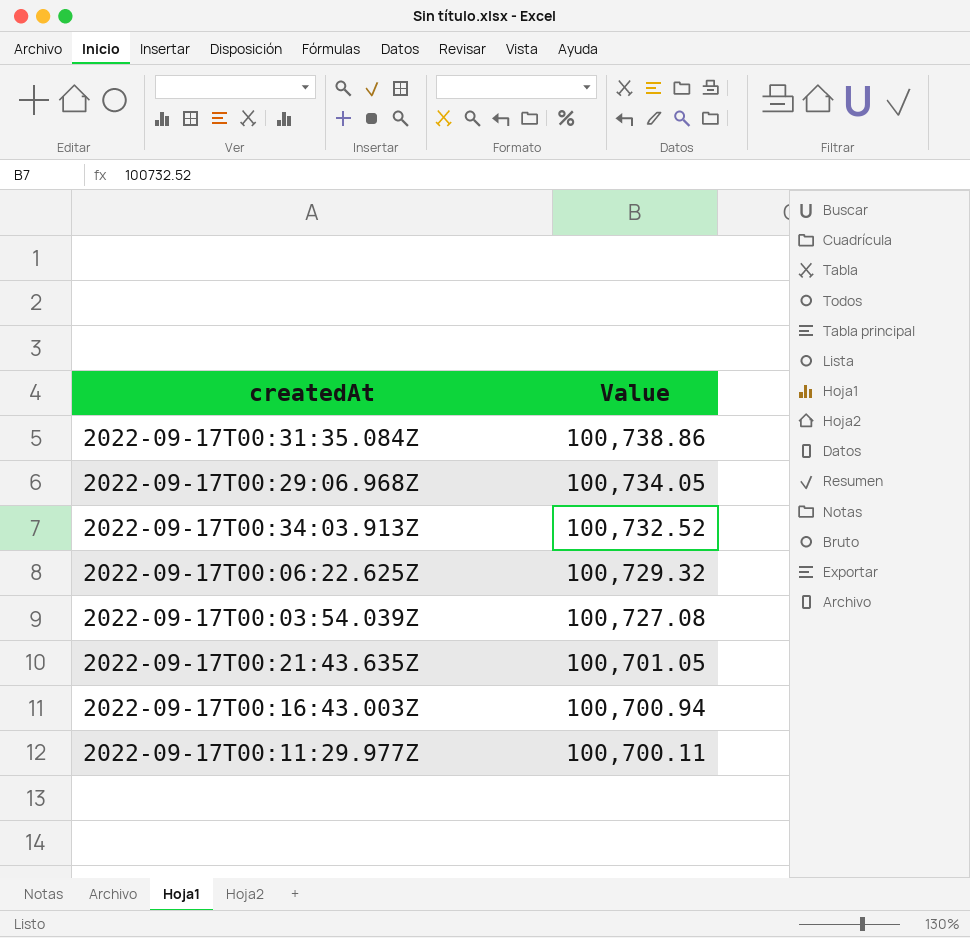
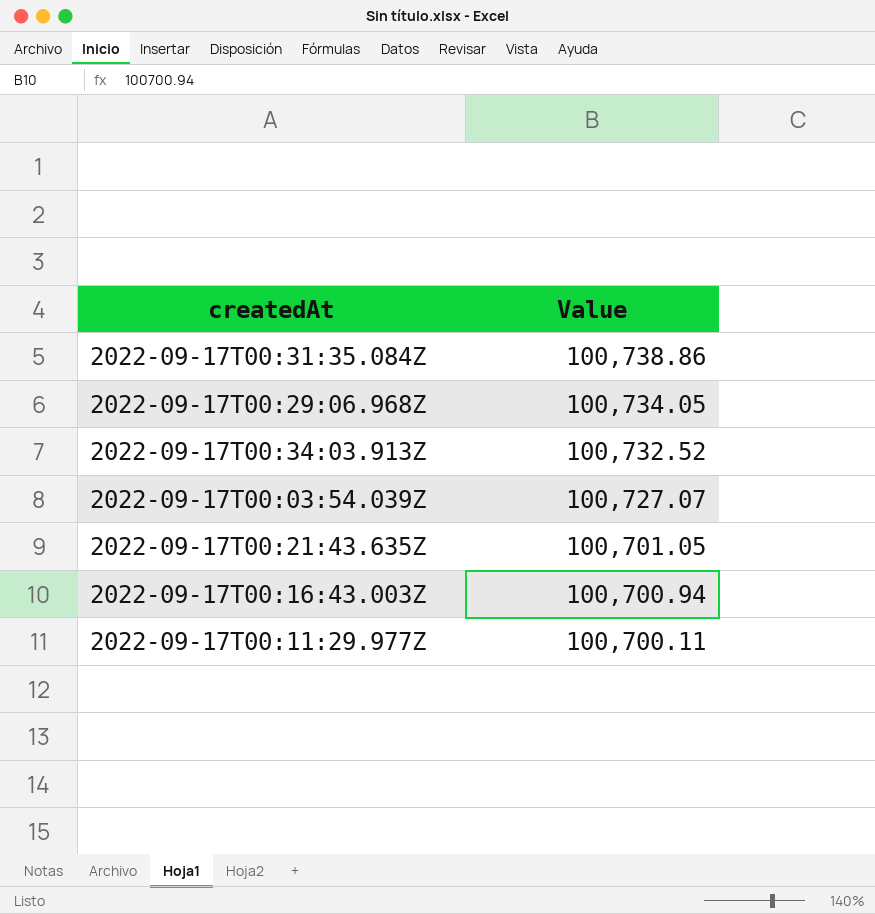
row 2022-09-17T00:06:22.625Z: 100,729.32 -> none
2022-09-17T00:03:54.039Z | Value: 100,727.08 -> 100,727.07

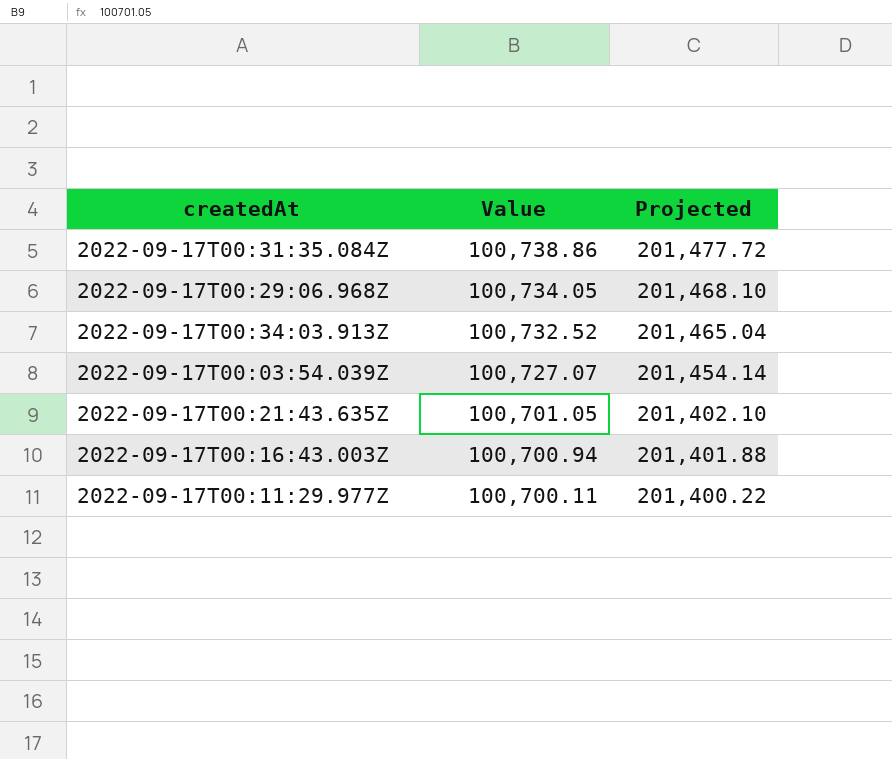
column Projected | formula: none -> [Value] * 2

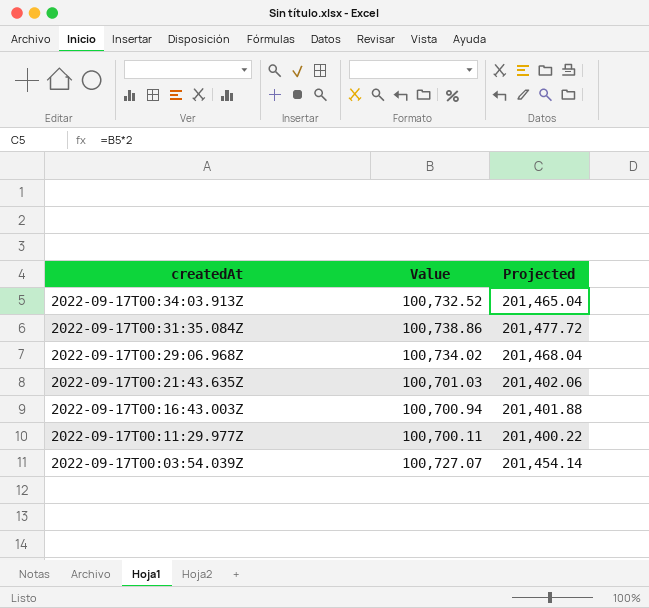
row order: Value descending -> createdAt descending
2022-09-17T00:29:06.968Z | Value: 100,734.05 -> 100,734.02
2022-09-17T00:29:06.968Z | Projected: 201,468.10 -> 201,468.04
2022-09-17T00:21:43.635Z | Value: 100,701.05 -> 100,701.03
2022-09-17T00:21:43.635Z | Projected: 201,402.10 -> 201,402.06

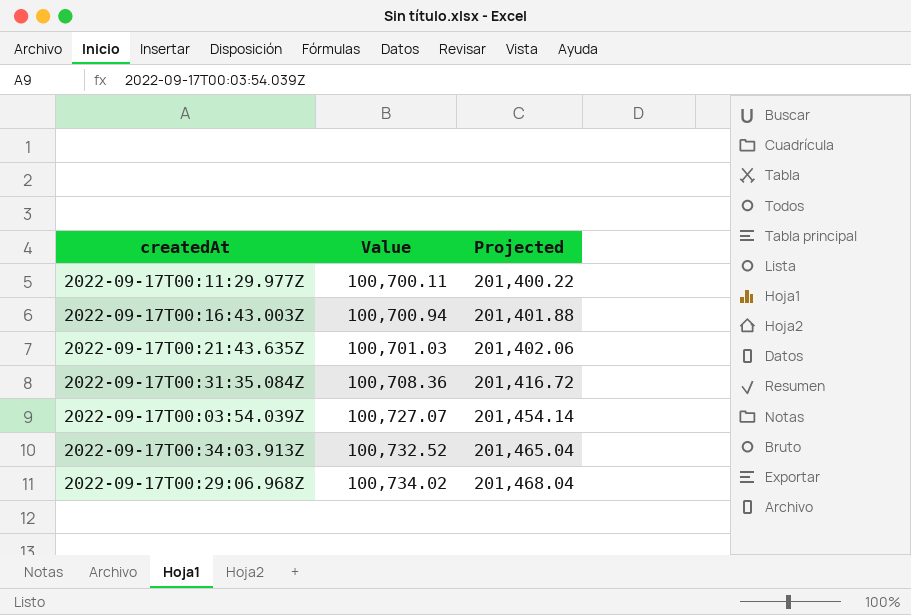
row order: createdAt descending -> Value ascending
2022-09-17T00:31:35.084Z | Value: 100,738.86 -> 100,708.36
2022-09-17T00:31:35.084Z | Projected: 201,477.72 -> 201,416.72

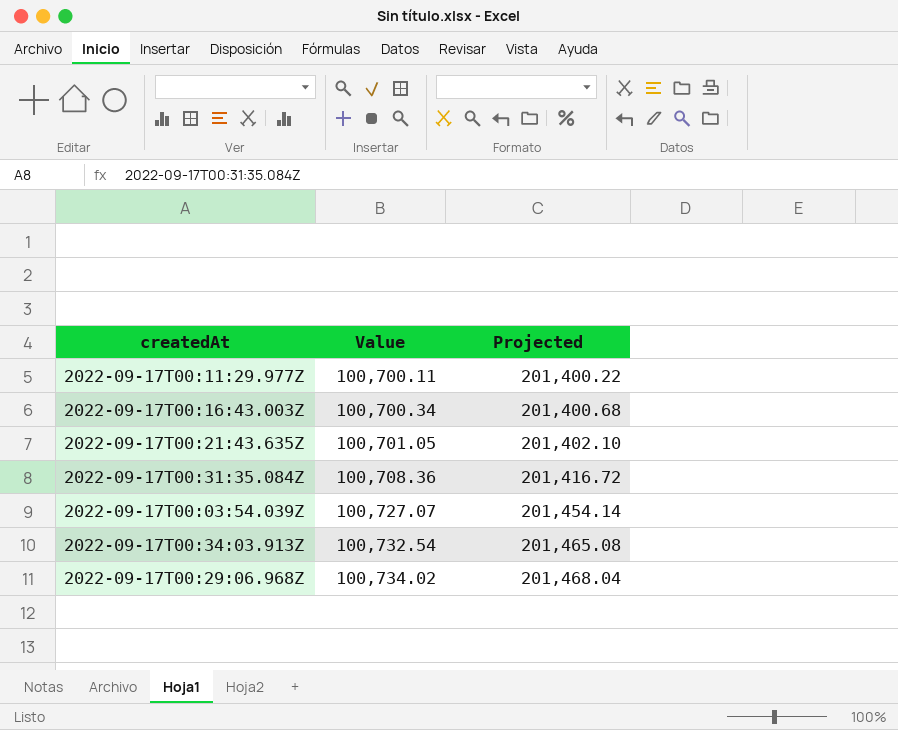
2022-09-17T00:16:43.003Z | Value: 100,700.94 -> 100,700.34
2022-09-17T00:16:43.003Z | Projected: 201,401.88 -> 201,400.68
2022-09-17T00:21:43.635Z | Value: 100,701.03 -> 100,701.05
2022-09-17T00:21:43.635Z | Projected: 201,402.06 -> 201,402.10
2022-09-17T00:34:03.913Z | Value: 100,732.52 -> 100,732.54
2022-09-17T00:34:03.913Z | Projected: 201,465.04 -> 201,465.08

